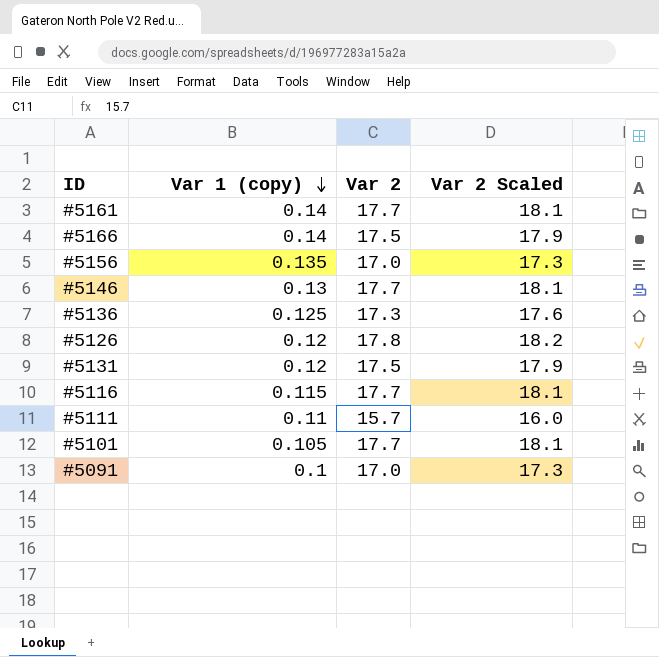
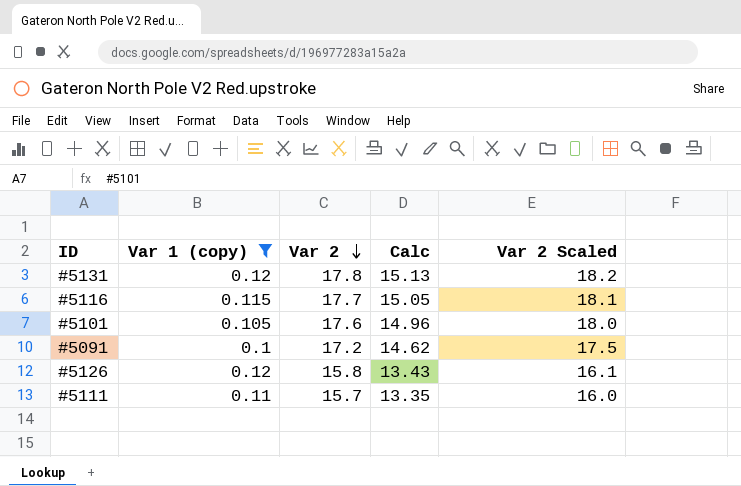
filter: none -> Var 1 (copy) <= 0.12
row order: Var 1 (copy) descending -> Var 2 descending
column Calc | formula: none -> [Var 2] * 0.85
#5131 | Var 2: 17.5 -> 17.8
#5131 | Var 2 Scaled: 17.9 -> 18.2
#5101 | Var 2: 17.7 -> 17.6
#5101 | Var 2 Scaled: 18.1 -> 18.0
#5091 | Var 2: 17.0 -> 17.2
#5091 | Var 2 Scaled: 17.3 -> 17.5
#5126 | Var 2: 17.8 -> 15.8
#5126 | Var 2 Scaled: 18.2 -> 16.1

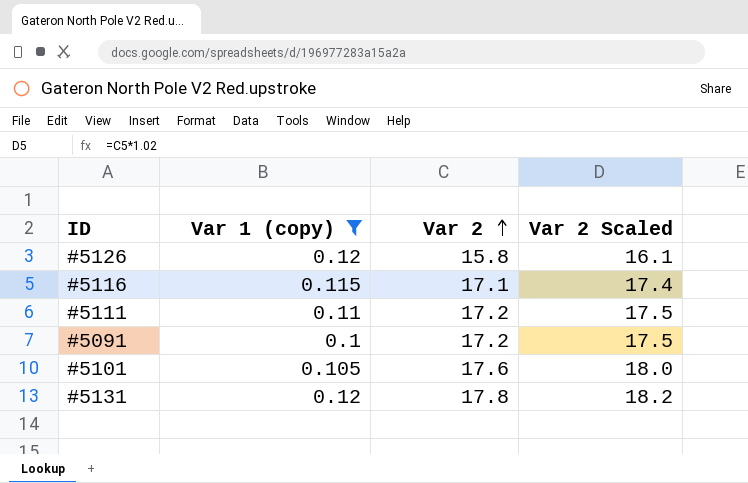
row order: Var 2 descending -> Var 2 ascending
column Calc | formula: [Var 2] * 0.85 -> none
#5116 | Var 2: 17.7 -> 17.1
#5116 | Var 2 Scaled: 18.1 -> 17.4
#5111 | Var 2: 15.7 -> 17.2
#5111 | Var 2 Scaled: 16.0 -> 17.5

